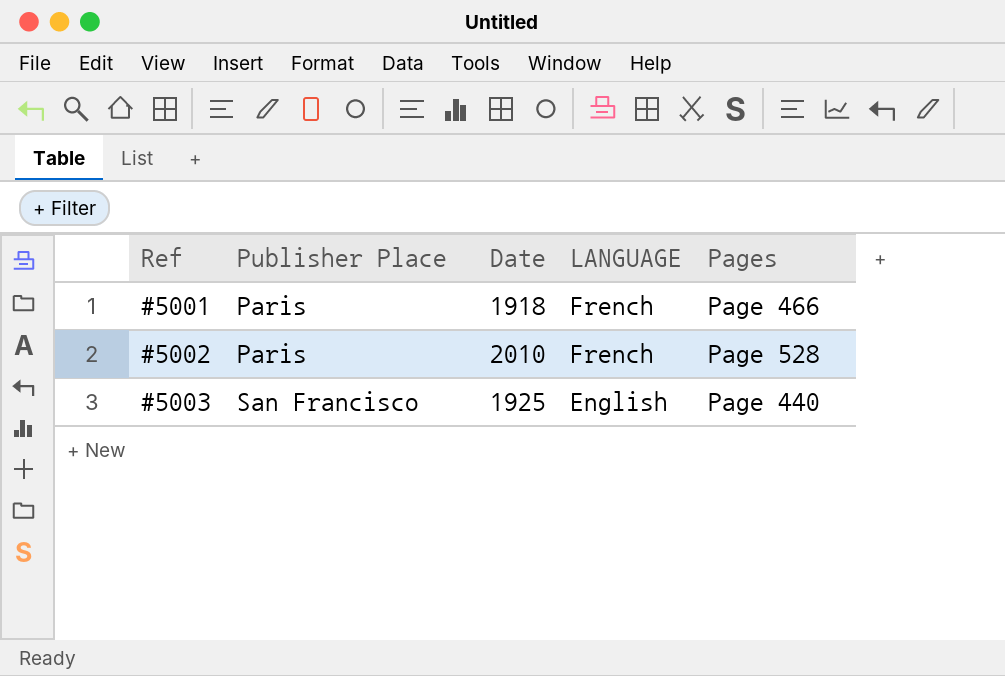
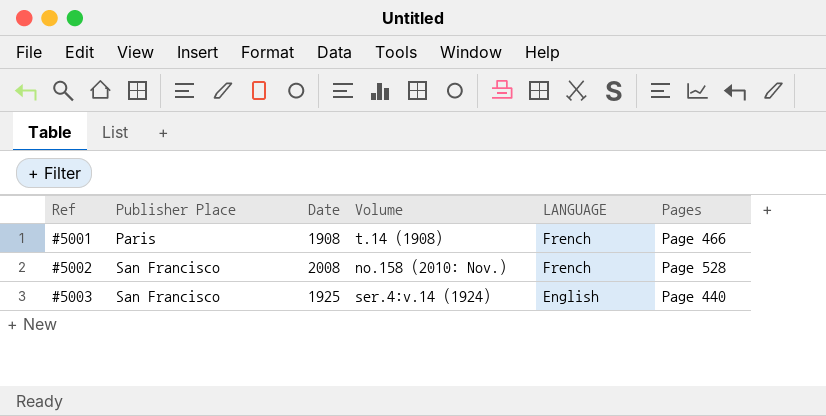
column Volume | position: none -> 4
#5001 | Date: 1918 -> 1908
#5002 | Publisher Place: Paris -> San Francisco
#5002 | Date: 2010 -> 2008

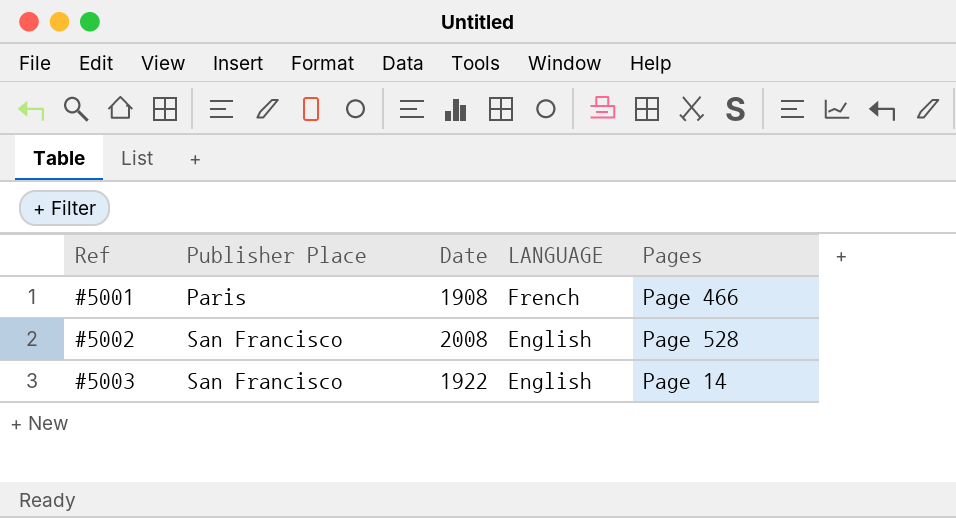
column Volume | position: 4 -> none
#5002 | LANGUAGE: French -> English
#5003 | Date: 1925 -> 1922
#5003 | Pages: Page 440 -> Page 14

